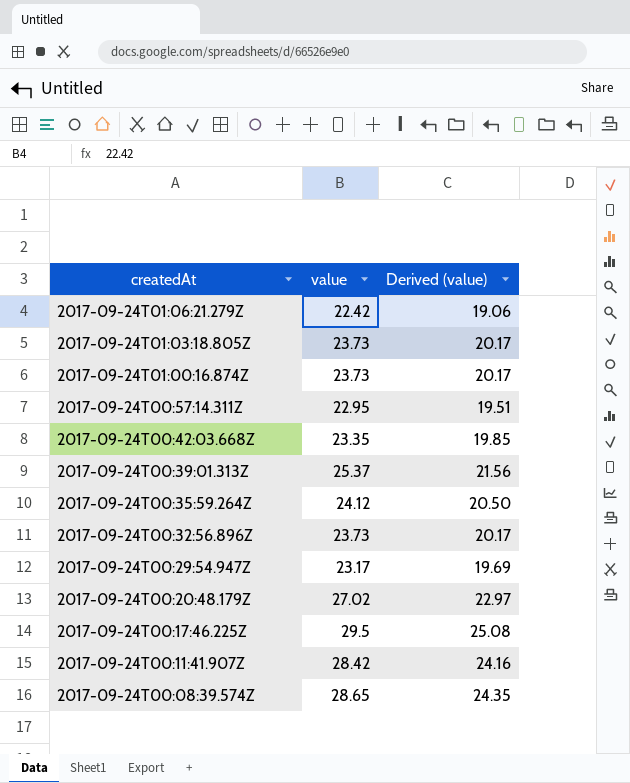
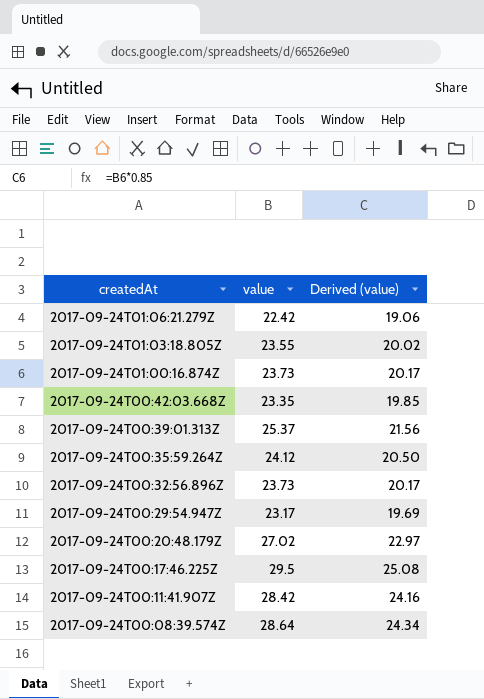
row 2017-09-24T00:57:14.311Z: 22.95 | 19.51 -> none
2017-09-24T01:03:18.805Z | value: 23.73 -> 23.55
2017-09-24T01:03:18.805Z | Derived (value): 20.17 -> 20.02
2017-09-24T00:08:39.574Z | value: 28.65 -> 28.64
2017-09-24T00:08:39.574Z | Derived (value): 24.35 -> 24.34

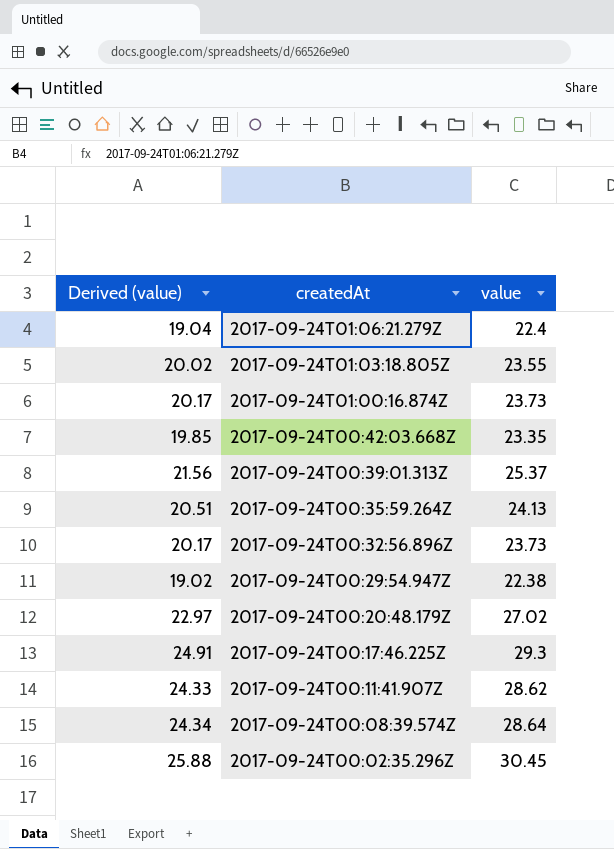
column Derived (value) | position: 3 -> 1
2017-09-24T01:06:21.279Z | Derived (value): 19.06 -> 19.04
2017-09-24T01:06:21.279Z | value: 22.42 -> 22.4
2017-09-24T00:35:59.264Z | Derived (value): 20.50 -> 20.51
2017-09-24T00:35:59.264Z | value: 24.12 -> 24.13
2017-09-24T00:29:54.947Z | Derived (value): 19.69 -> 19.02
2017-09-24T00:29:54.947Z | value: 23.17 -> 22.38
2017-09-24T00:17:46.225Z | Derived (value): 25.08 -> 24.91
2017-09-24T00:17:46.225Z | value: 29.5 -> 29.3
2017-09-24T00:11:41.907Z | Derived (value): 24.16 -> 24.33
2017-09-24T00:11:41.907Z | value: 28.42 -> 28.62
row 2017-09-24T00:02:35.296Z: none -> 25.88 | 30.45

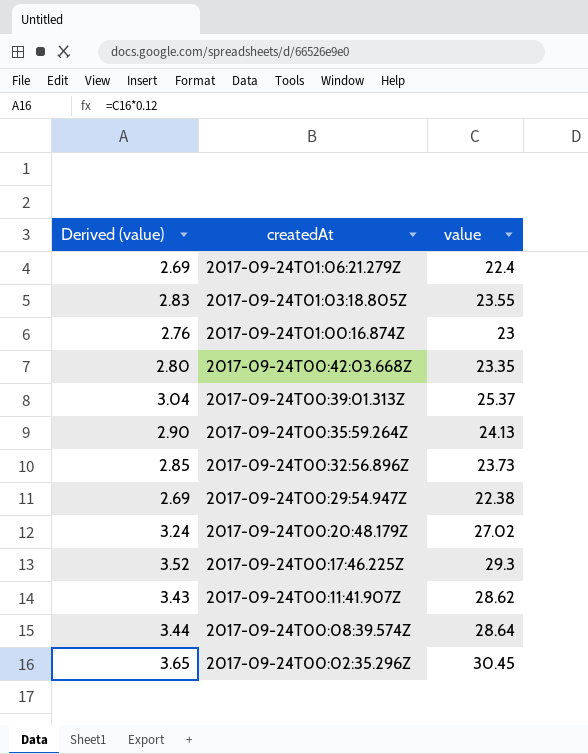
column Derived (value) | formula: [value] * 0.85 -> [value] * 0.12
2017-09-24T01:00:16.874Z | value: 23.73 -> 23

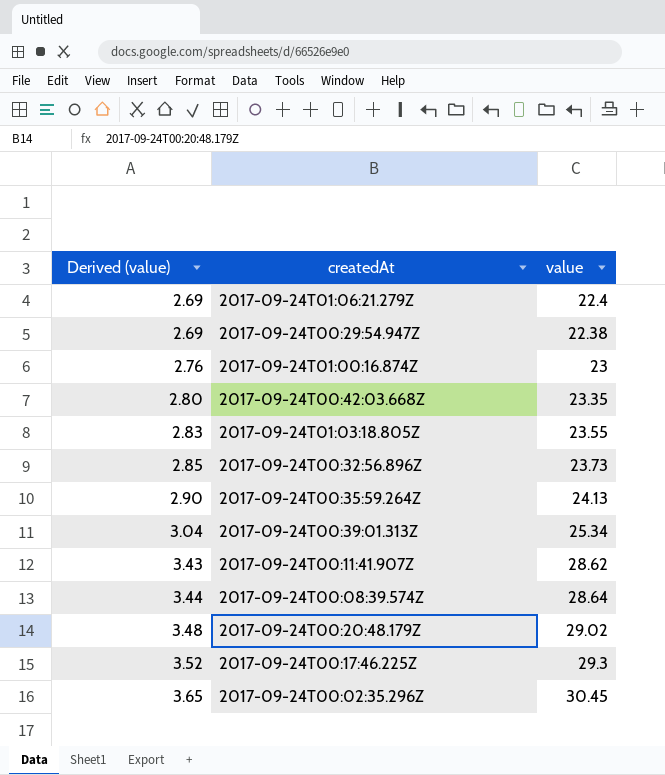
row order: createdAt descending -> Derived (value) ascending
2017-09-24T00:39:01.313Z | value: 25.37 -> 25.34
2017-09-24T00:20:48.179Z | Derived (value): 3.24 -> 3.48
2017-09-24T00:20:48.179Z | value: 27.02 -> 29.02

